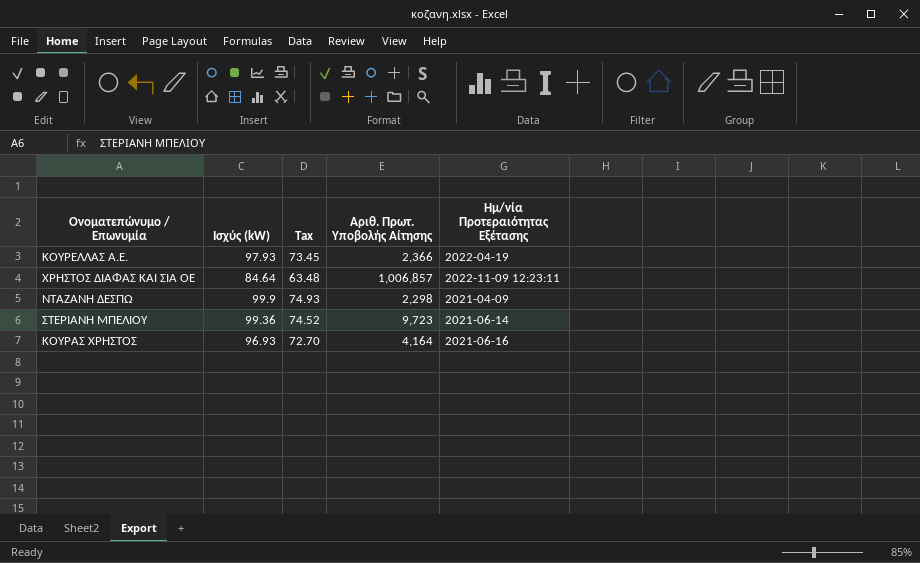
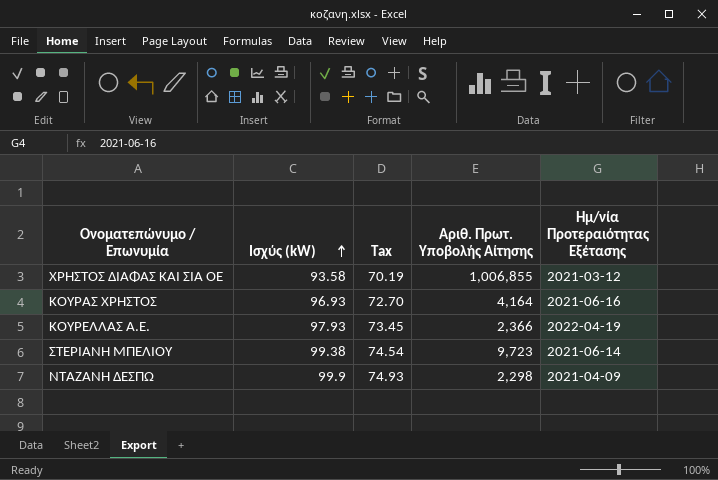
row order: none -> Ισχύς (kW) ascending
ΧΡΗΣΤΟΣ ΔΙΑΦΑΣ ΚΑΙ ΣΙΑ ΟΕ | Ισχύς (kW): 84.64 -> 93.58
ΧΡΗΣΤΟΣ ΔΙΑΦΑΣ ΚΑΙ ΣΙΑ ΟΕ | Tax: 63.48 -> 70.19
ΧΡΗΣΤΟΣ ΔΙΑΦΑΣ ΚΑΙ ΣΙΑ ΟΕ | Αριθ. Πρωτ. Υποβολής Αίτησης: 1,006,857 -> 1,006,855
ΧΡΗΣΤΟΣ ΔΙΑΦΑΣ ΚΑΙ ΣΙΑ ΟΕ | Ημ/νία Προτεραιότητας Εξέτασης: 2022-11-09 12:23:11 -> 2021-03-12
ΣΤΕΡΙΑΝΗ ΜΠΕΛΙΟΥ | Ισχύς (kW): 99.36 -> 99.38
ΣΤΕΡΙΑΝΗ ΜΠΕΛΙΟΥ | Tax: 74.52 -> 74.54

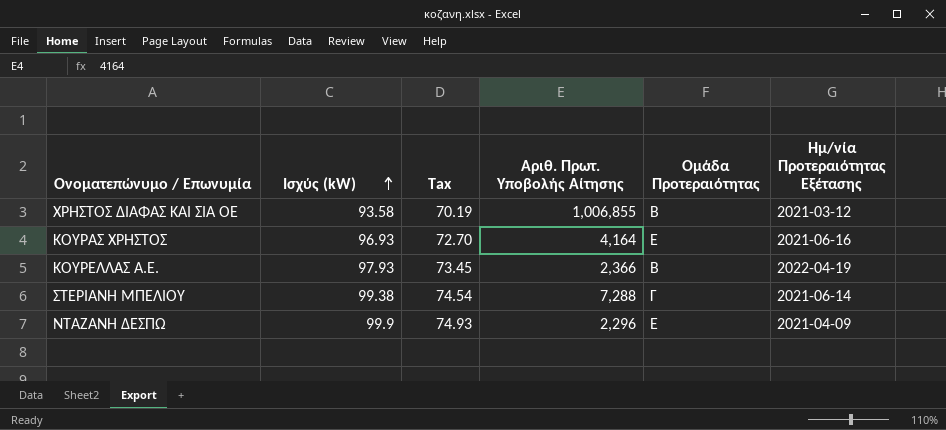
column Ομάδα Προτεραιότητας | position: none -> 5
ΣΤΕΡΙΑΝΗ ΜΠΕΛΙΟΥ | Αριθ. Πρωτ. Υποβολής Αίτησης: 9,723 -> 7,288
ΝΤΑΖΑΝΗ ΔΕΣΠΩ | Αριθ. Πρωτ. Υποβολής Αίτησης: 2,298 -> 2,296

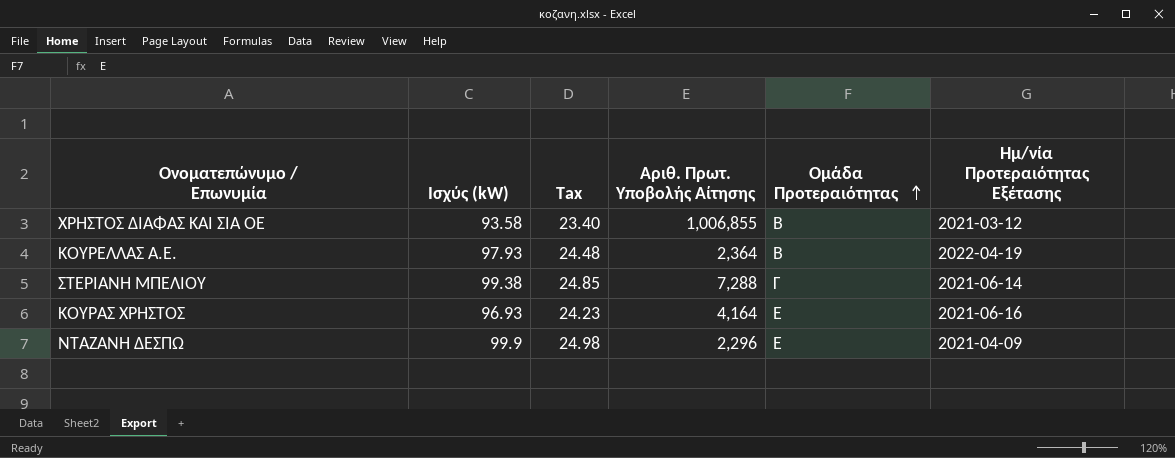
row order: Ισχύς (kW) ascending -> Ομάδα Προτεραιότητας ascending
column Tax | formula: [Ισχύς (kW)] * 0.75 -> [Ισχύς (kW)] * 0.25
ΚΟΥΡΕΛΛΑΣ Α.Ε. | Αριθ. Πρωτ. Υποβολής Αίτησης: 2,366 -> 2,364

